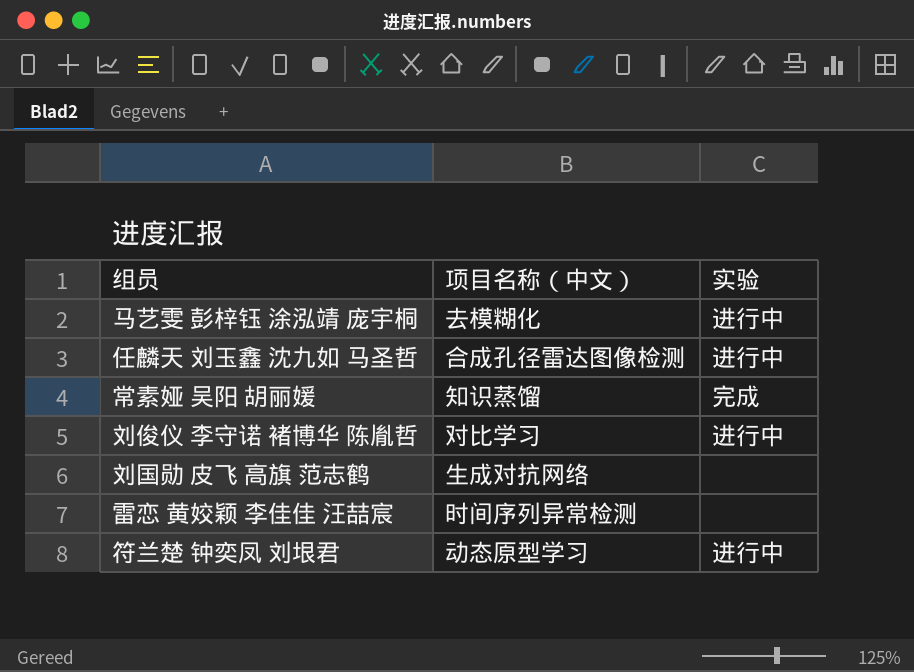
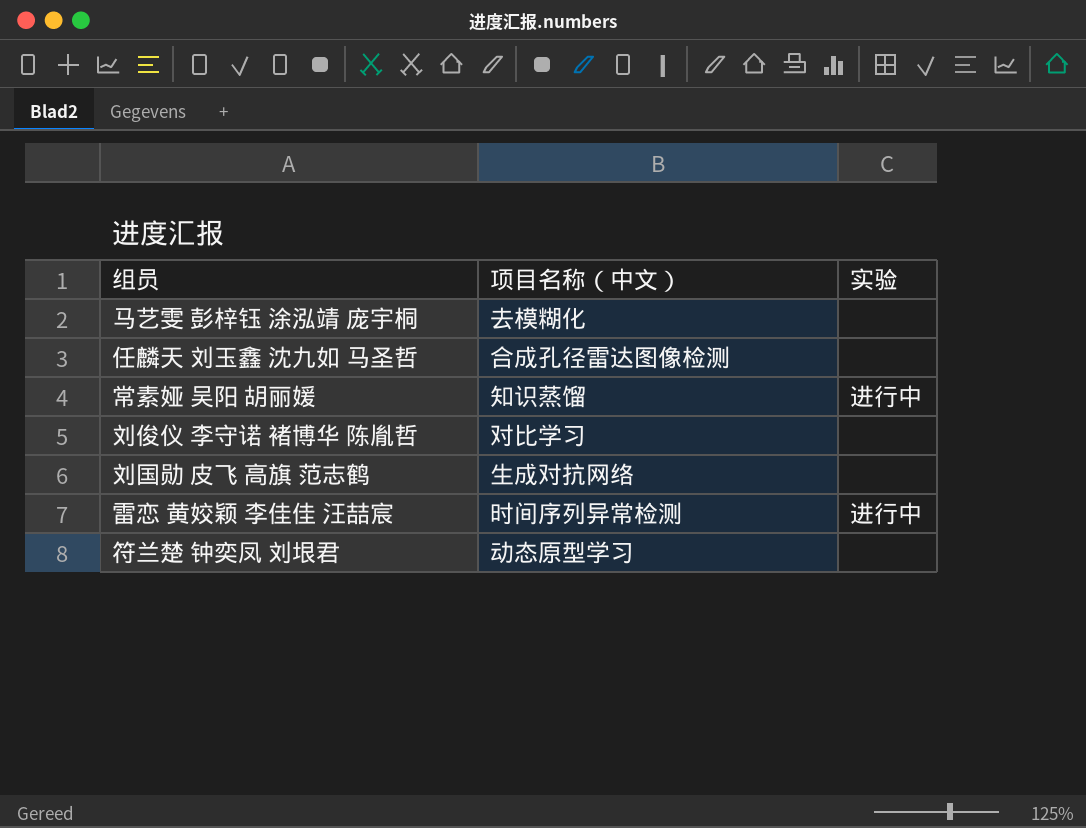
马艺雯 彭梓钰 涂泓靖 庞宇桐 | 实验: 进行中 -> none
任麟天 刘玉鑫 沈九如 马圣哲 | 实验: 进行中 -> none
常素娅 吴阳 胡丽媛 | 实验: 完成 -> 进行中
刘俊仪 李守诺 褚博华 陈胤哲 | 实验: 进行中 -> none
雷恋 黄姣颖 李佳佳 汪喆宸 | 实验: none -> 进行中
符兰楚 钟奕凤 刘垠君 | 实验: 进行中 -> none

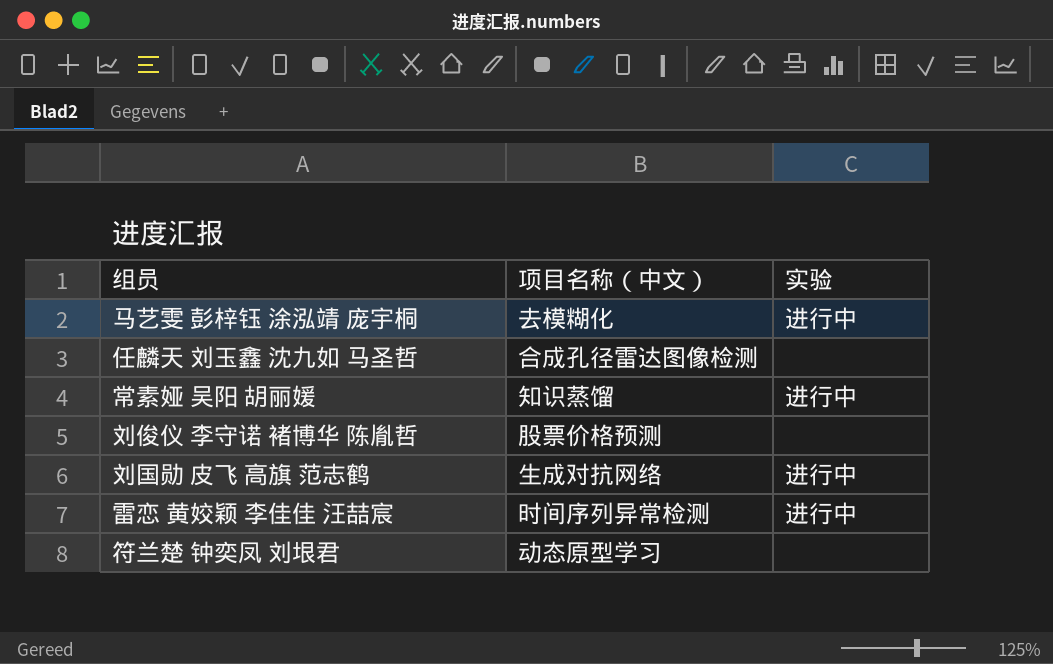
马艺雯 彭梓钰 涂泓靖 庞宇桐 | 实验: none -> 进行中
刘俊仪 李守诺 褚博华 陈胤哲 | 项目名称（中文）: 对比学习 -> 股票价格预测
刘国勋 皮飞 高旗 范志鹤 | 实验: none -> 进行中

